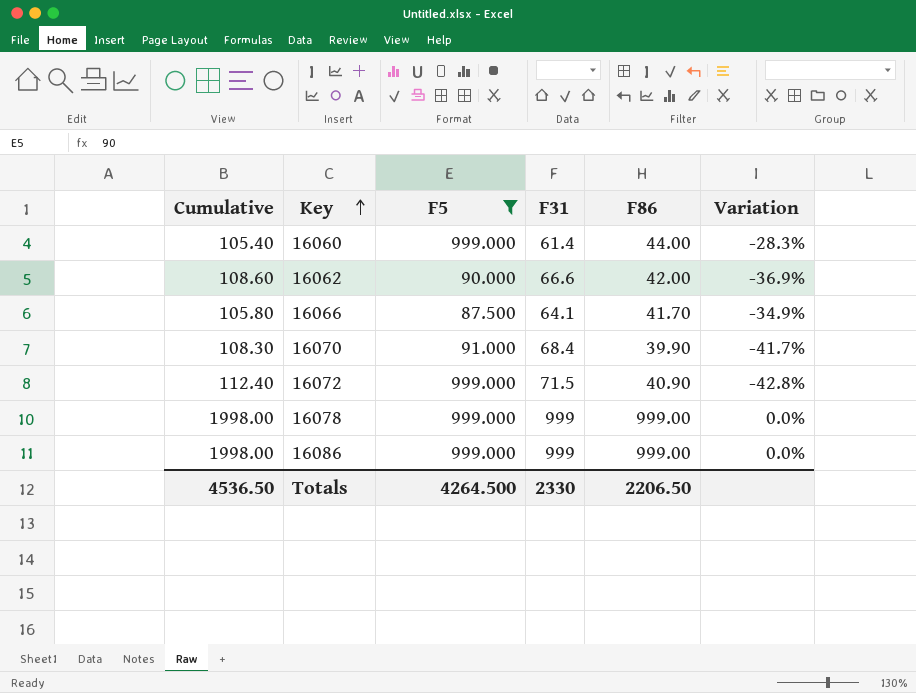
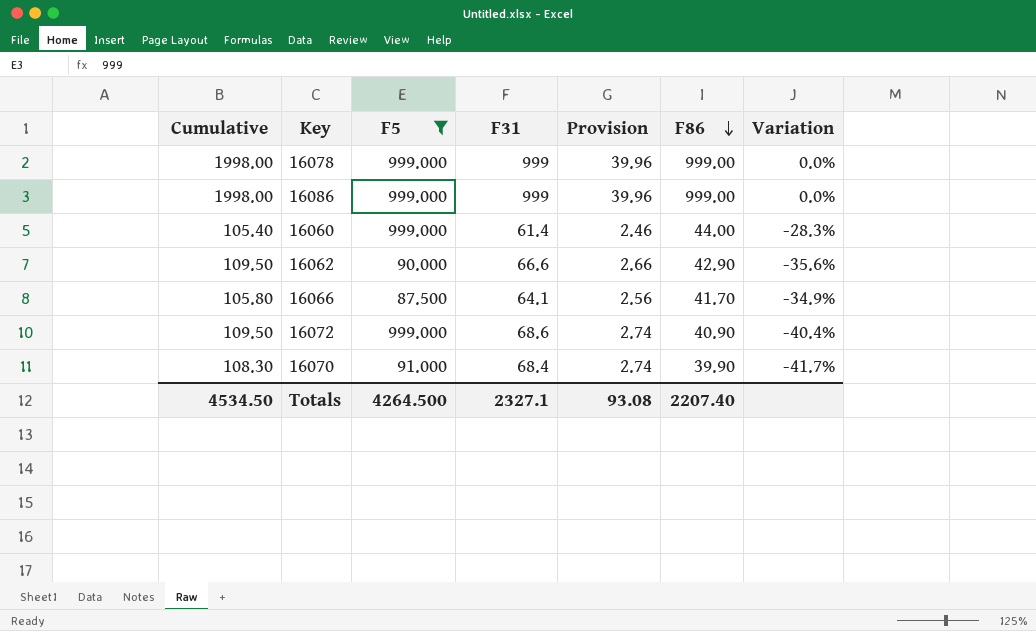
row order: Key ascending -> F86 descending
column Provision | formula: none -> [F31] * 0.04
16062 | Cumulative: 108.60 -> 109.50
16062 | F86: 42.00 -> 42.90
16062 | Variation: -36.9% -> -35.6%
16072 | Cumulative: 112.40 -> 109.50
16072 | F31: 71.5 -> 68.6
16072 | Variation: -42.8% -> -40.4%
Totals | Cumulative: 4536.50 -> 4534.50
Totals | F31: 2330 -> 2327.1
Totals | F86: 2206.50 -> 2207.40

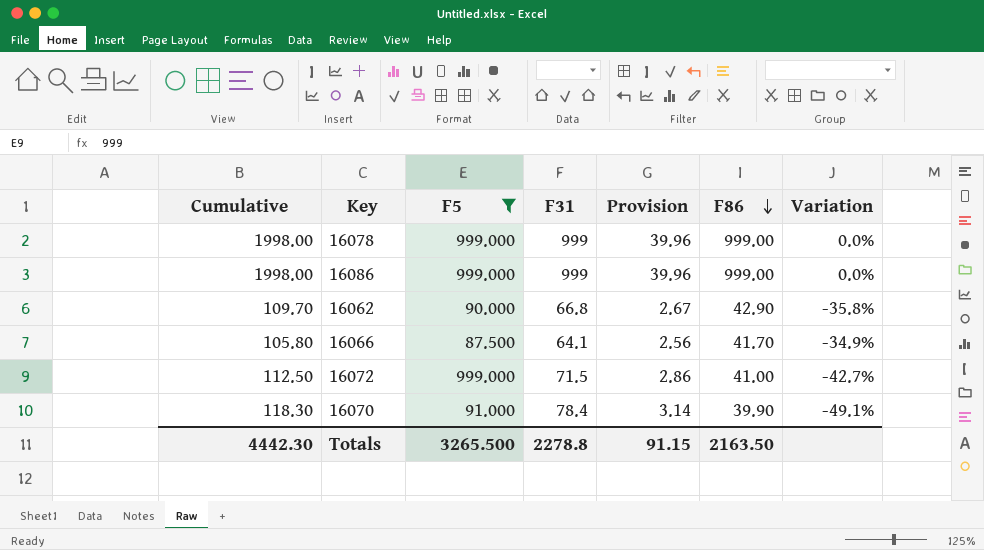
row 16060: 105.40 | 999.000 | 61.4 | 2.46 | 44.00 | -28.3% -> none
16062 | Cumulative: 109.50 -> 109.70
16062 | F31: 66.6 -> 66.8
16062 | Provision: 2.66 -> 2.67
16062 | Variation: -35.6% -> -35.8%
16072 | Cumulative: 109.50 -> 112.50
16072 | F31: 68.6 -> 71.5
16072 | Provision: 2.74 -> 2.86
16072 | F86: 40.90 -> 41.00
16072 | Variation: -40.4% -> -42.7%
16070 | Cumulative: 108.30 -> 118.30
16070 | F31: 68.4 -> 78.4
16070 | Provision: 2.74 -> 3.14
16070 | Variation: -41.7% -> -49.1%
Totals | Cumulative: 4534.50 -> 4442.30
Totals | F5: 4264.500 -> 3265.500
Totals | F31: 2327.1 -> 2278.8
Totals | Provision: 93.08 -> 91.15
Totals | F86: 2207.40 -> 2163.50

